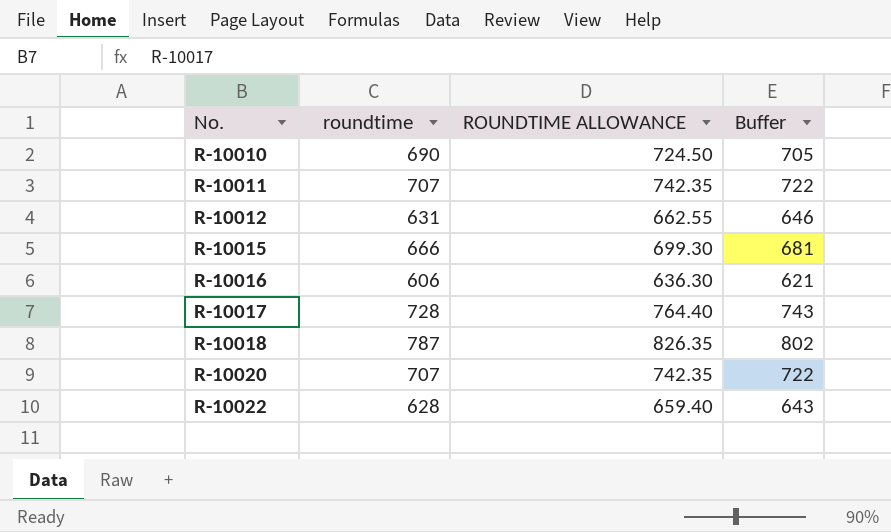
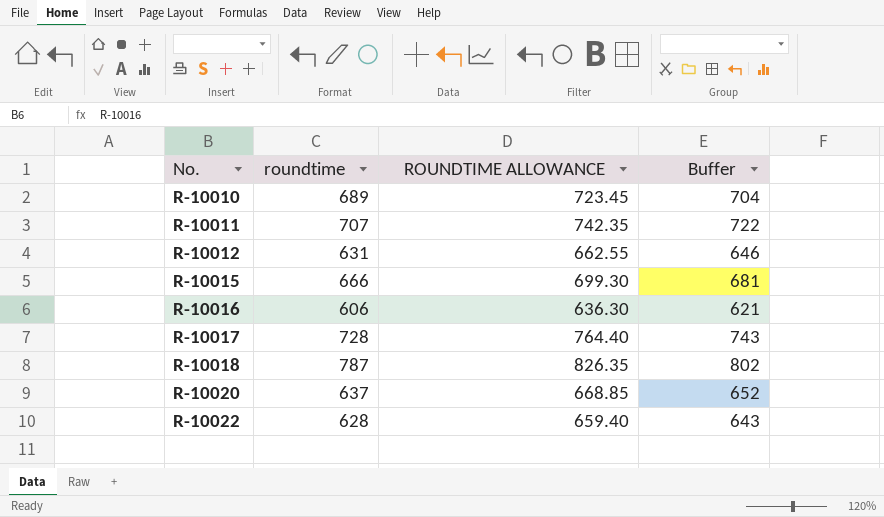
R-10010 | roundtime: 690 -> 689
R-10010 | ROUNDTIME ALLOWANCE: 724.50 -> 723.45
R-10010 | Buffer: 705 -> 704
R-10020 | roundtime: 707 -> 637
R-10020 | ROUNDTIME ALLOWANCE: 742.35 -> 668.85
R-10020 | Buffer: 722 -> 652

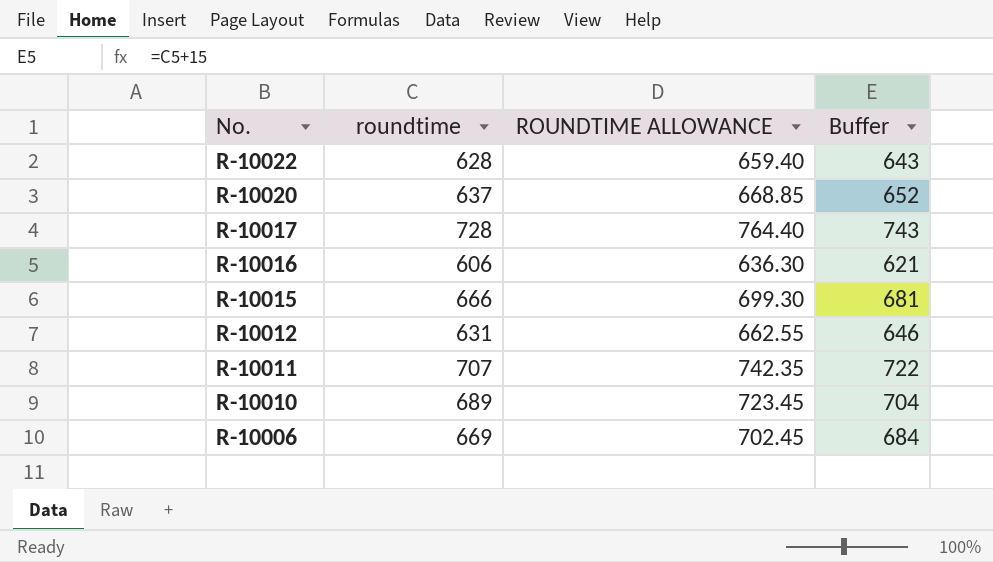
row order: No. ascending -> No. descending
row R-10018: 787 | 826.35 | 802 -> none
row R-10006: none -> 669 | 702.45 | 684

